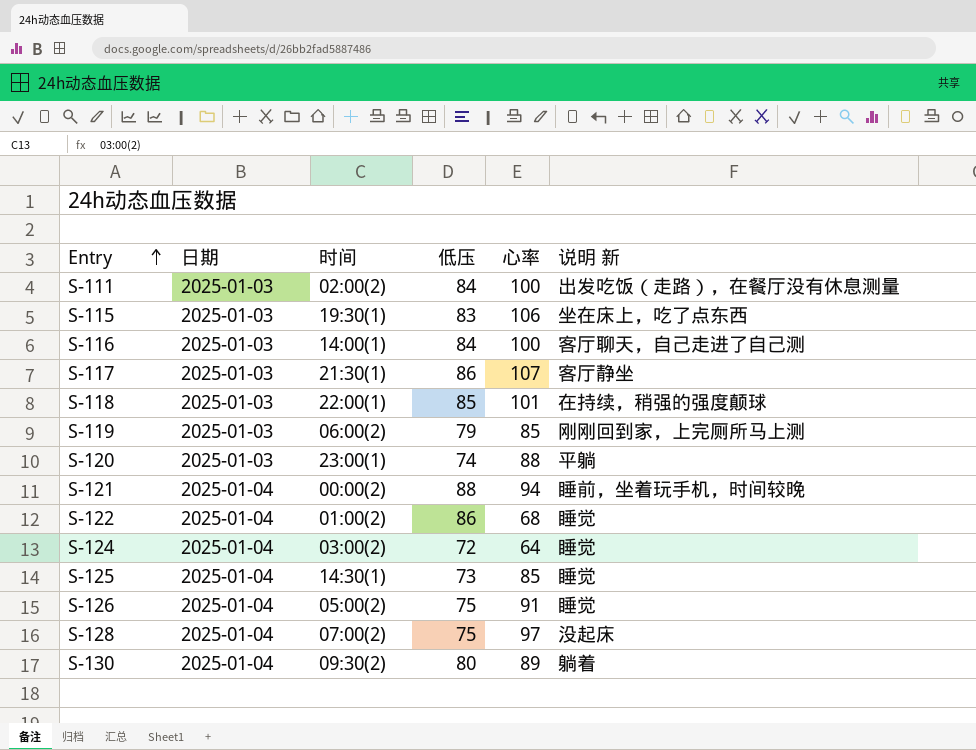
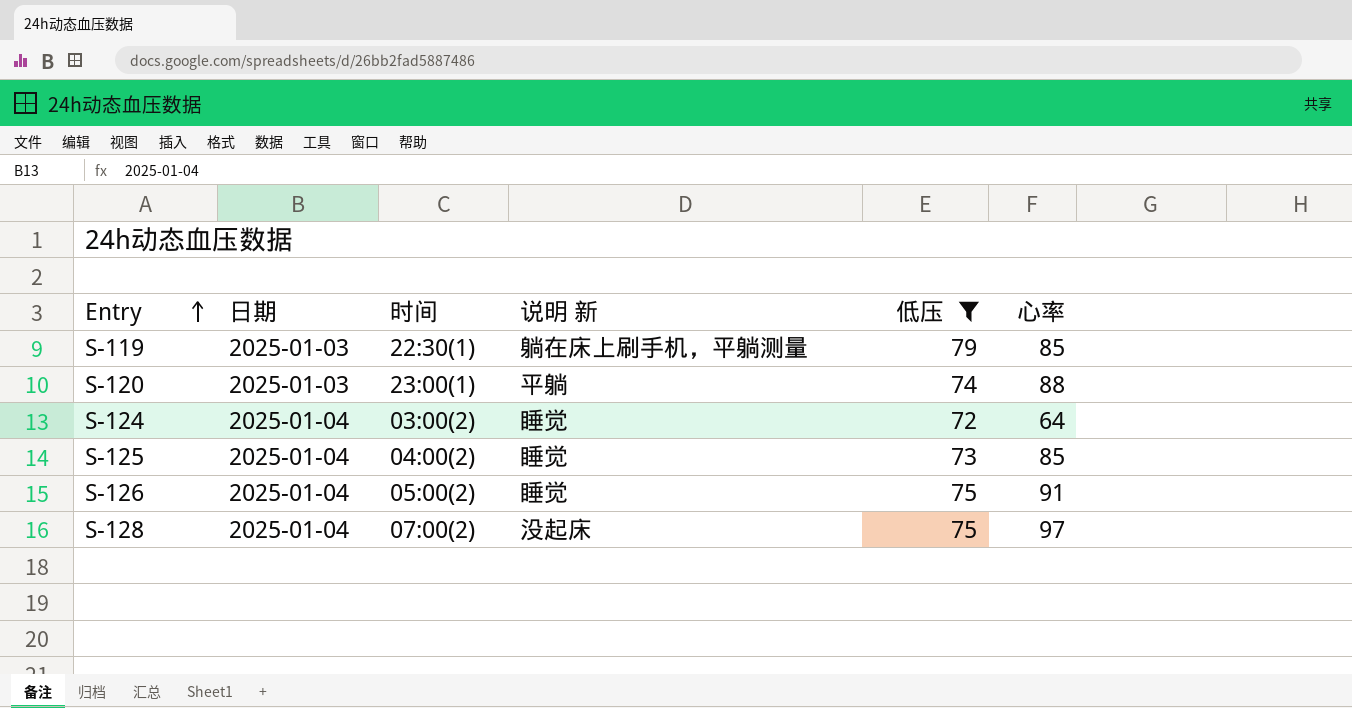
filter: none -> 低压 <= 79
column 说明 新 | position: 6 -> 4
S-119 | 时间: 06:00(2) -> 22:30(1)
S-119 | 说明 新: 刚刚回到家，上完厕所马上测 -> 躺在床上刷手机，平躺测量
S-125 | 时间: 14:30(1) -> 04:00(2)

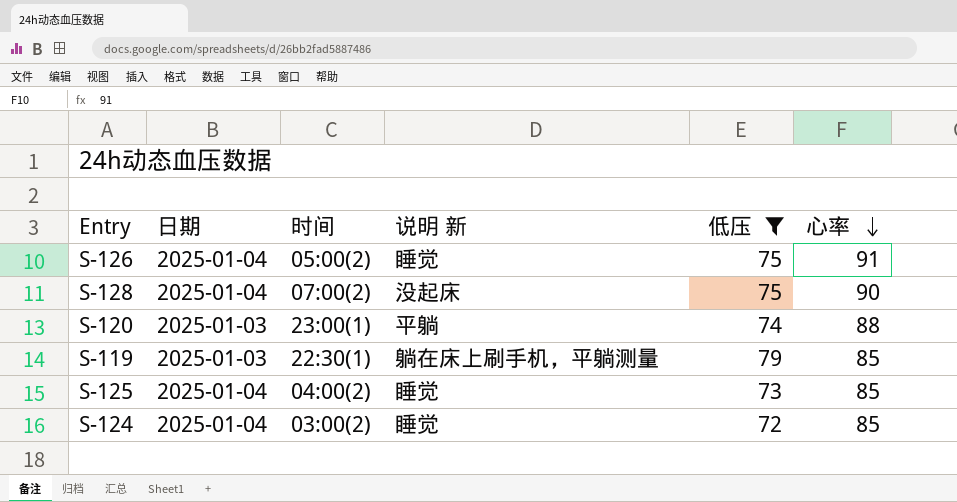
row order: Entry ascending -> 心率 descending
S-128 | 心率: 97 -> 90
S-124 | 心率: 64 -> 85

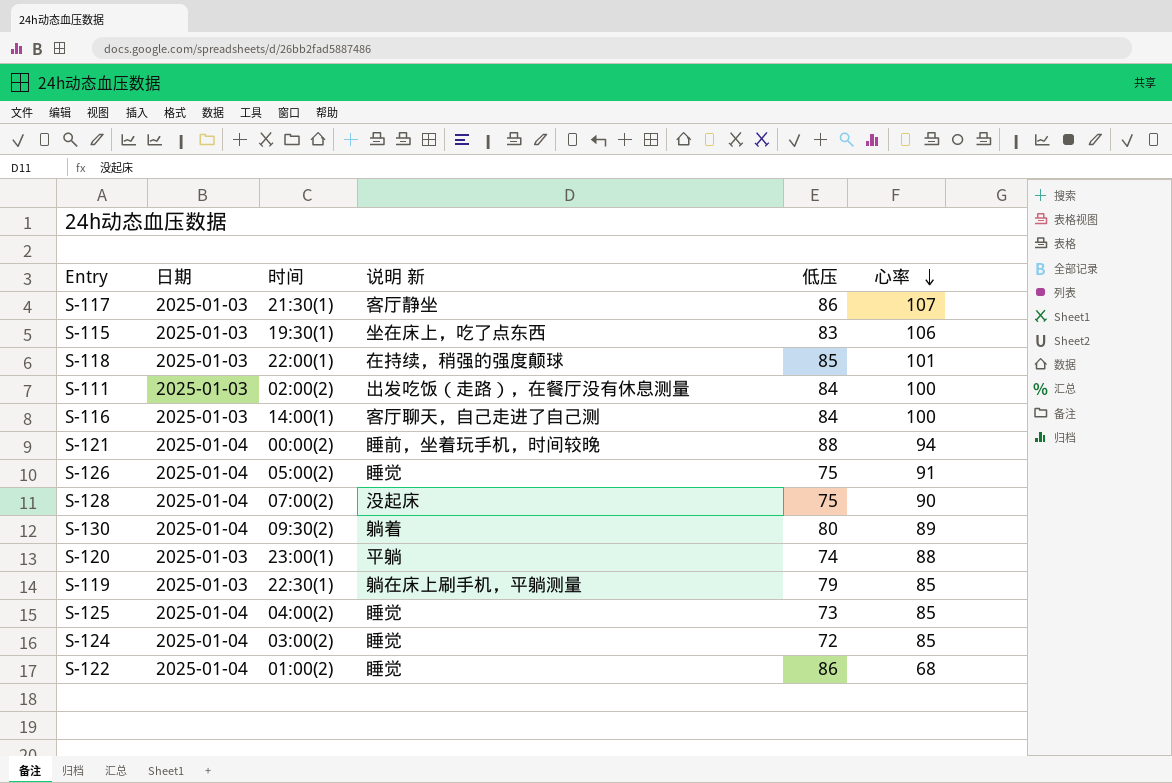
filter: 低压 <= 79 -> none

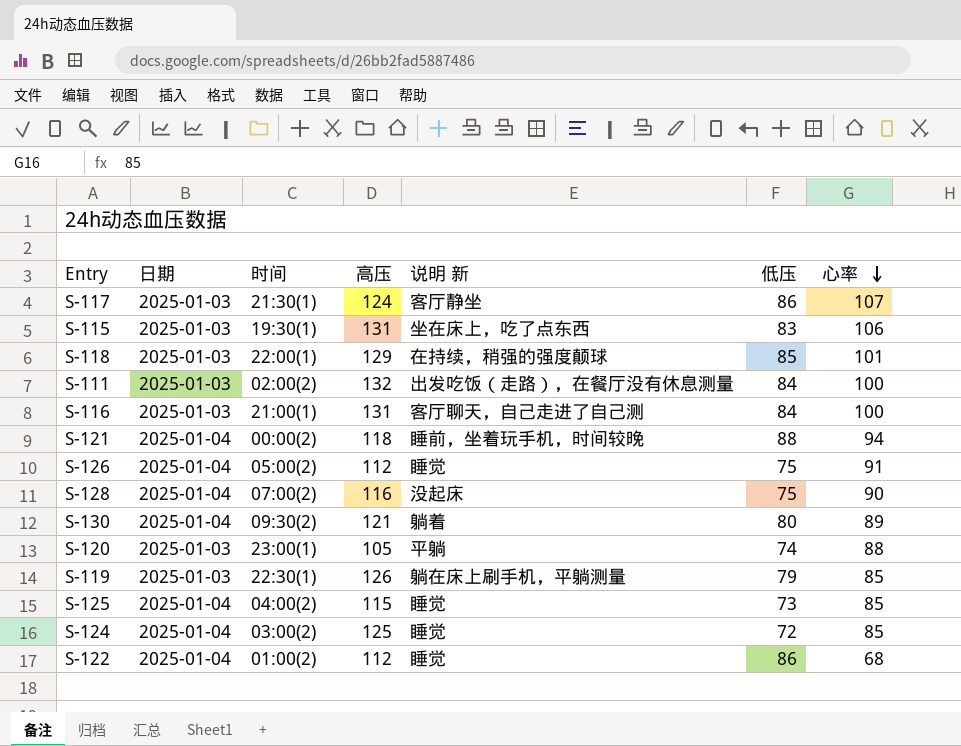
column 高压 | position: none -> 4
S-116 | 时间: 14:00(1) -> 21:00(1)

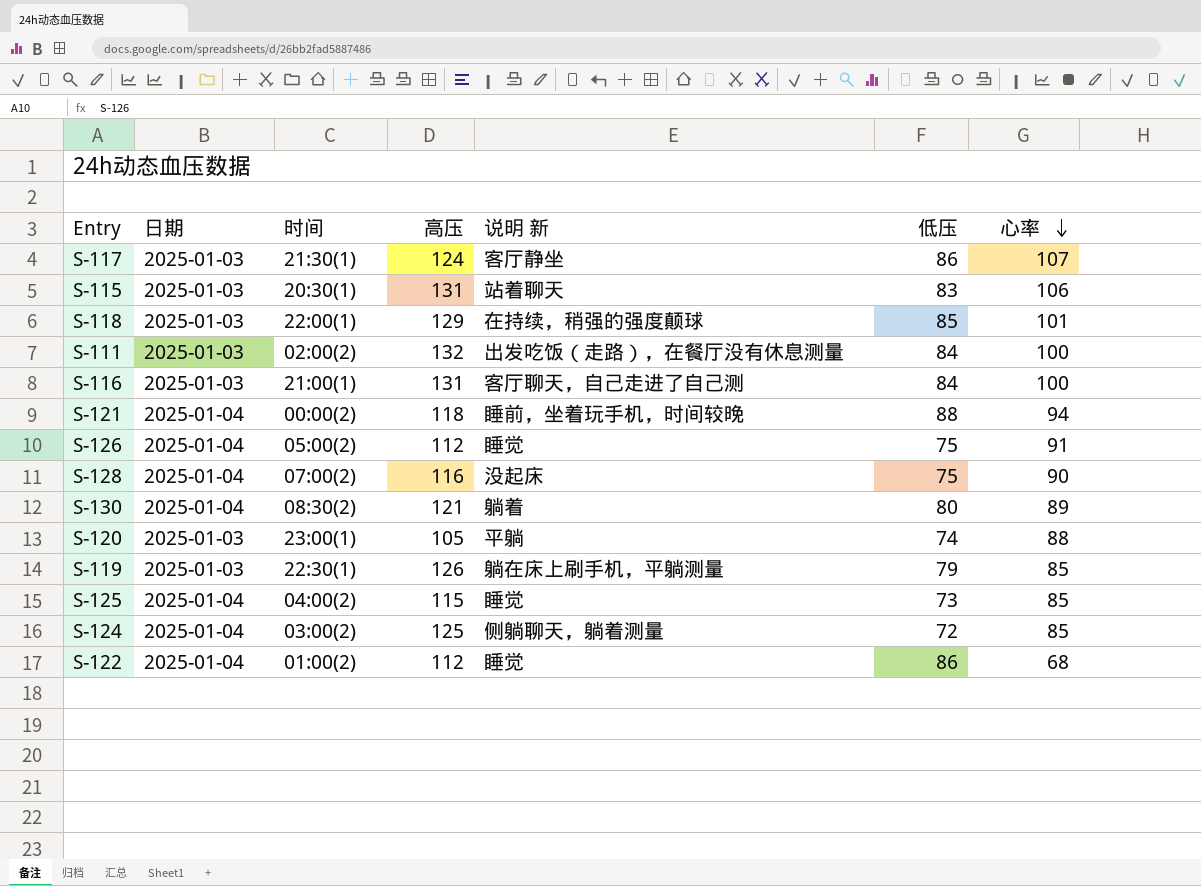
S-115 | 时间: 19:30(1) -> 20:30(1)
S-115 | 说明 新: 坐在床上，吃了点东西 -> 站着聊天
S-130 | 时间: 09:30(2) -> 08:30(2)
S-124 | 说明 新: 睡觉 -> 侧躺聊天，躺着测量

